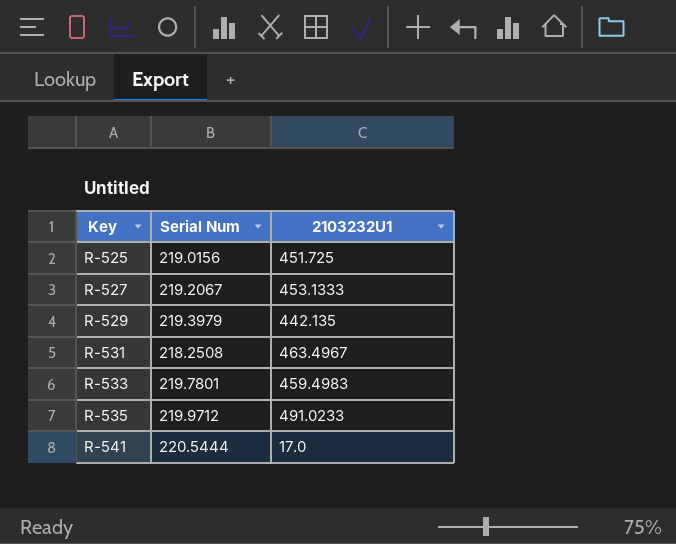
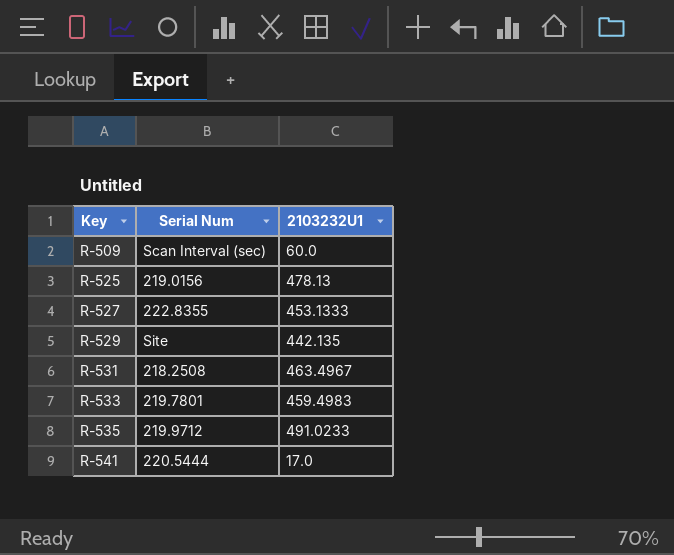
row R-509: none -> Scan Interval (sec) | 60.0
R-525 | 2103232U1: 451.725 -> 478.13
R-527 | Serial Num: 219.2067 -> 222.8355
R-529 | Serial Num: 219.3979 -> Site

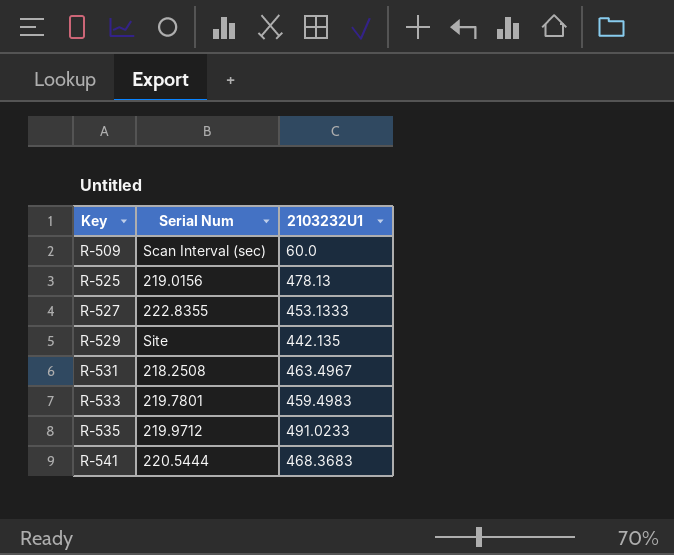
R-541 | 2103232U1: 17.0 -> 468.3683

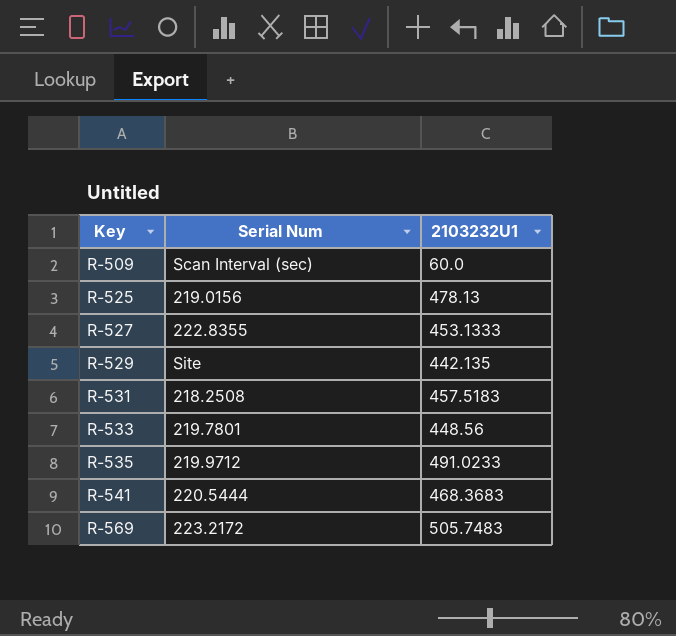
R-531 | 2103232U1: 463.4967 -> 457.5183
R-533 | 2103232U1: 459.4983 -> 448.56
row R-569: none -> 223.2172 | 505.7483

